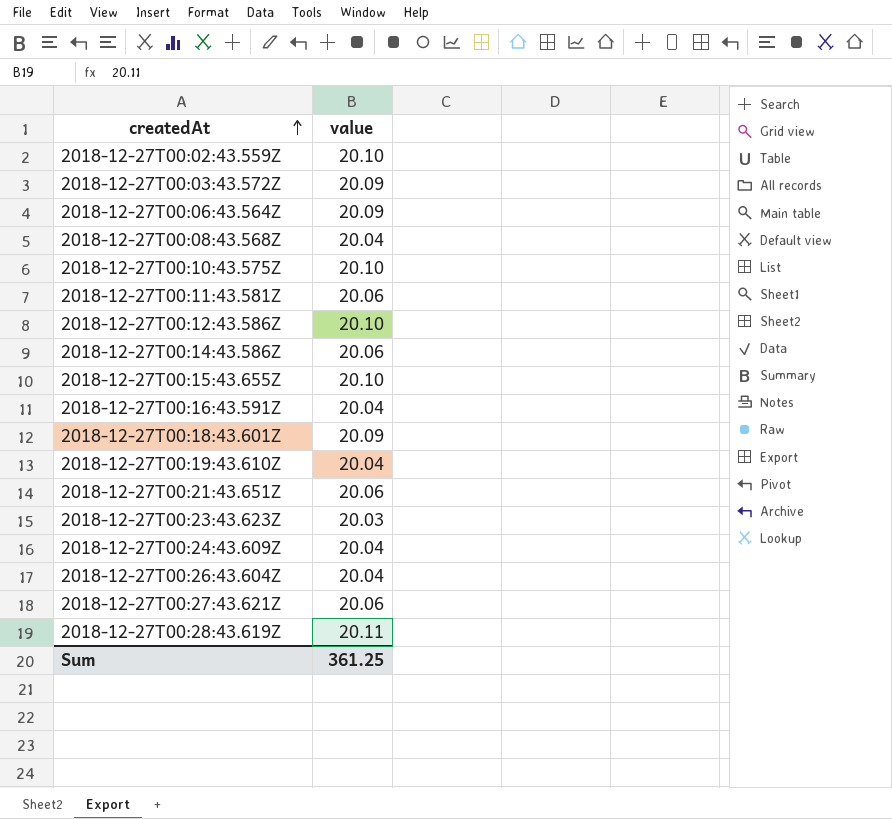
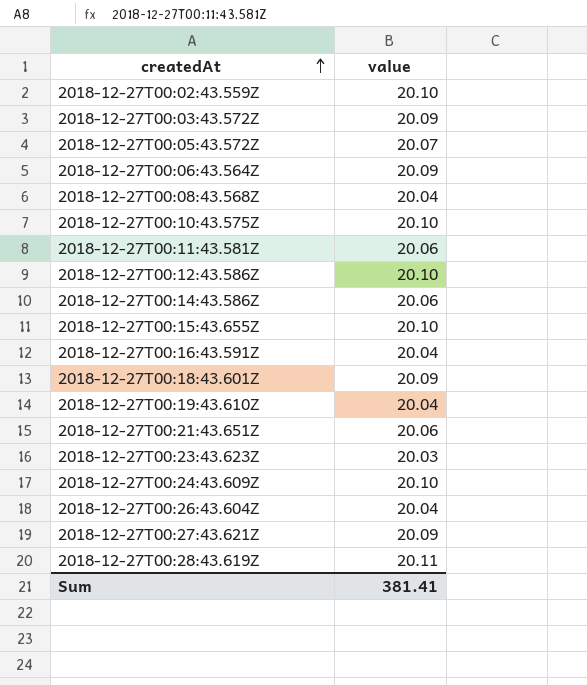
row 2018-12-27T00:05:43.572Z: none -> 20.07
2018-12-27T00:24:43.609Z | value: 20.04 -> 20.10
2018-12-27T00:27:43.621Z | value: 20.06 -> 20.09
Sum | value: 361.25 -> 381.41

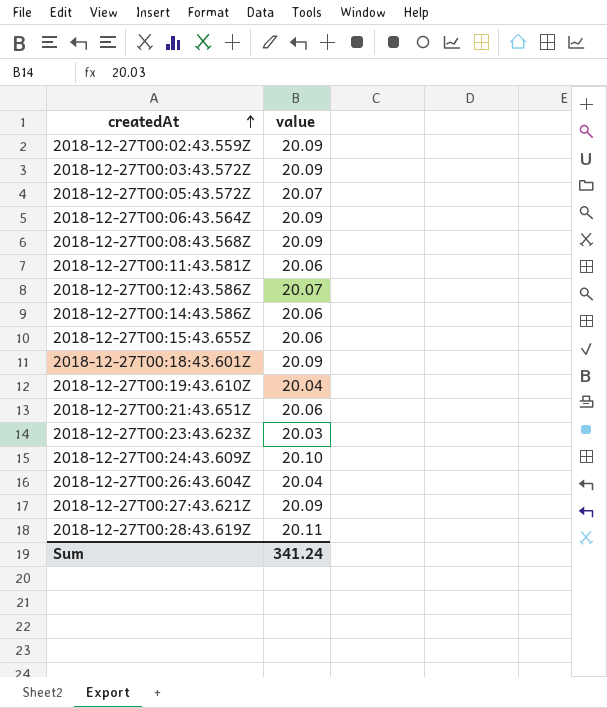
row 2018-12-27T00:10:43.575Z: 20.10 -> none
row 2018-12-27T00:16:43.591Z: 20.04 -> none
2018-12-27T00:02:43.559Z | value: 20.10 -> 20.09
2018-12-27T00:08:43.568Z | value: 20.04 -> 20.09
2018-12-27T00:12:43.586Z | value: 20.10 -> 20.07
2018-12-27T00:15:43.655Z | value: 20.10 -> 20.06
Sum | value: 381.41 -> 341.24

